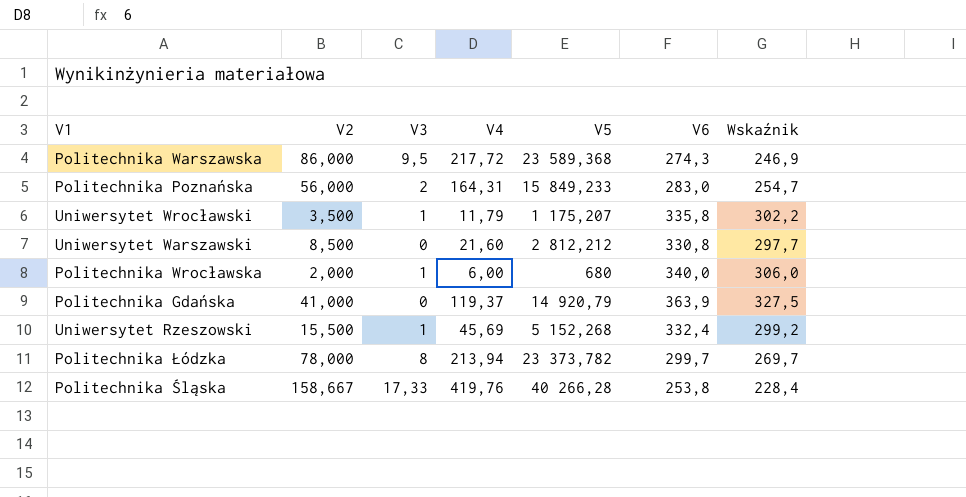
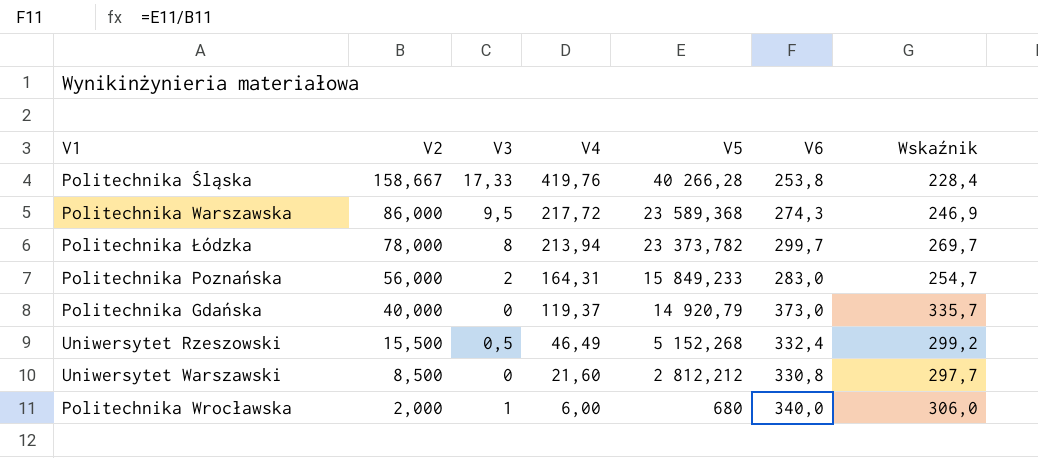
row order: none -> V2 descending
row Uniwersytet Wrocławski: 3,500 | 1 | 11,79 | 1 175,207 | 335,8 | 302,2 -> none
Politechnika Gdańska | V2: 41,000 -> 40,000
Politechnika Gdańska | V6: 363,9 -> 373,0
Politechnika Gdańska | Wskaźnik: 327,5 -> 335,7
Uniwersytet Rzeszowski | V3: 1 -> 0,5
Uniwersytet Rzeszowski | V4: 45,69 -> 46,49

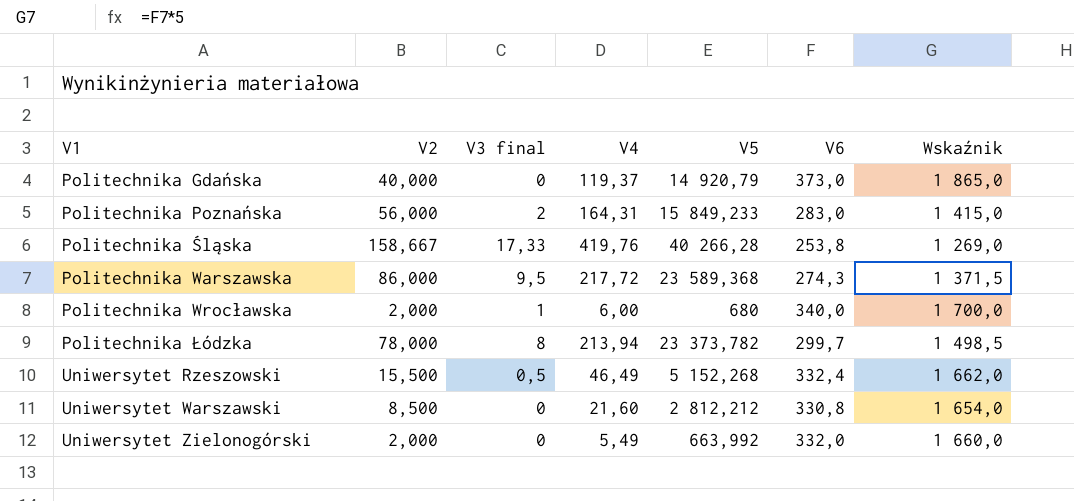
row order: V2 descending -> V1 ascending
column name: V3 -> V3 final
column Wskaźnik | formula: [V6] * 0,9 -> [V6] * 5
row Uniwersytet Zielonogórski: none -> 2,000 | 0 | 5,49 | 663,992 | 332,0 | 1 660,0

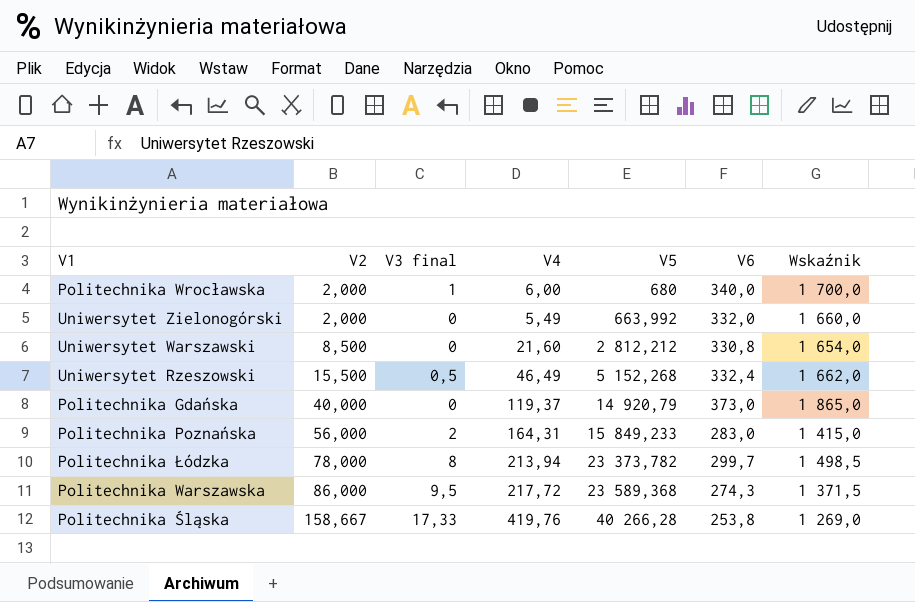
row order: V1 ascending -> V2 ascending

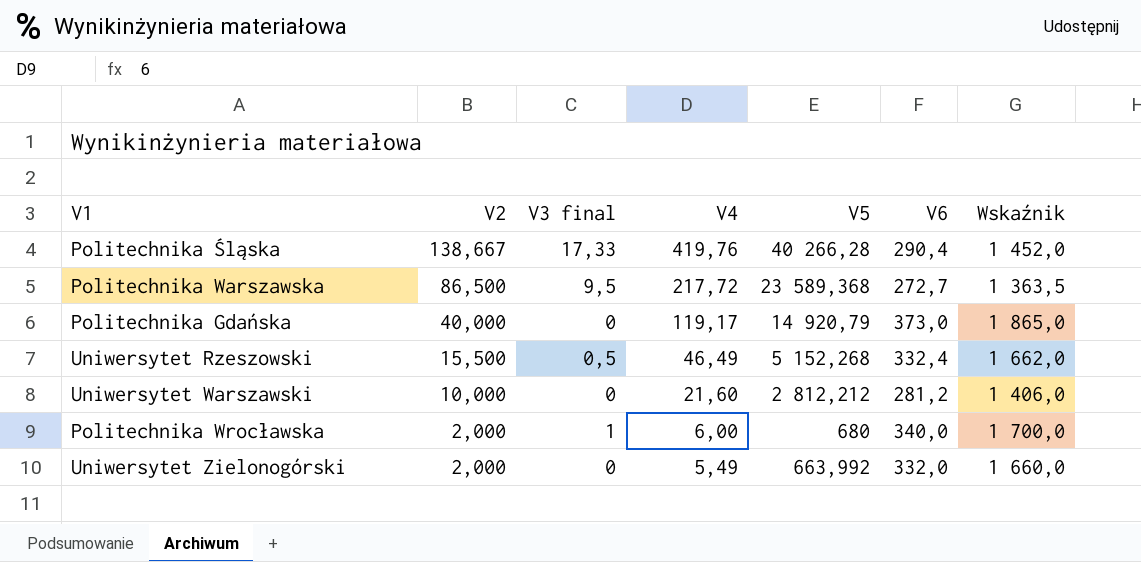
row order: V2 ascending -> V2 descending
row Politechnika Poznańska: 56,000 | 2 | 164,31 | 15 849,233 | 283,0 | 1 415,0 -> none
row Politechnika Łódzka: 78,000 | 8 | 213,94 | 23 373,782 | 299,7 | 1 498,5 -> none
Politechnika Śląska | V2: 158,667 -> 138,667
Politechnika Śląska | V6: 253,8 -> 290,4
Politechnika Śląska | Wskaźnik: 1 269,0 -> 1 452,0
Politechnika Warszawska | V2: 86,000 -> 86,500
Politechnika Warszawska | V6: 274,3 -> 272,7
Politechnika Warszawska | Wskaźnik: 1 371,5 -> 1 363,5
Politechnika Gdańska | V4: 119,37 -> 119,17
Uniwersytet Warszawski | V2: 8,500 -> 10,000
Uniwersytet Warszawski | V6: 330,8 -> 281,2
Uniwersytet Warszawski | Wskaźnik: 1 654,0 -> 1 406,0

